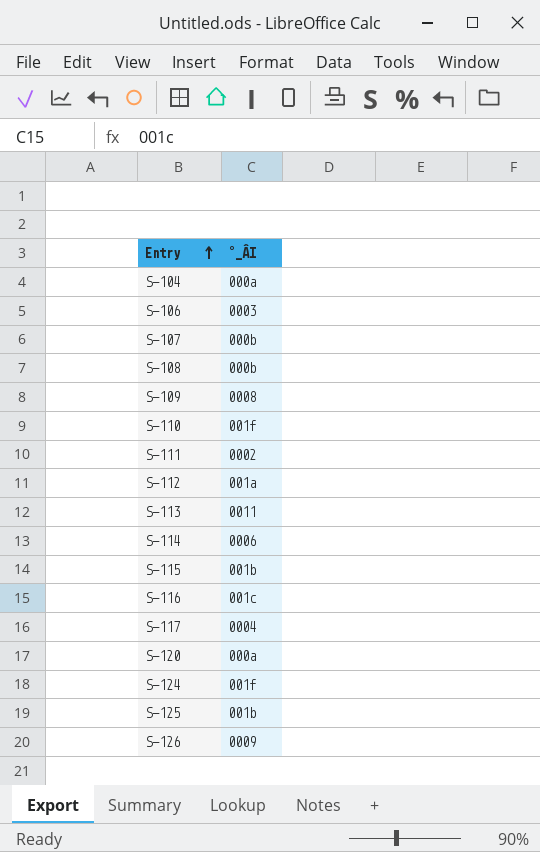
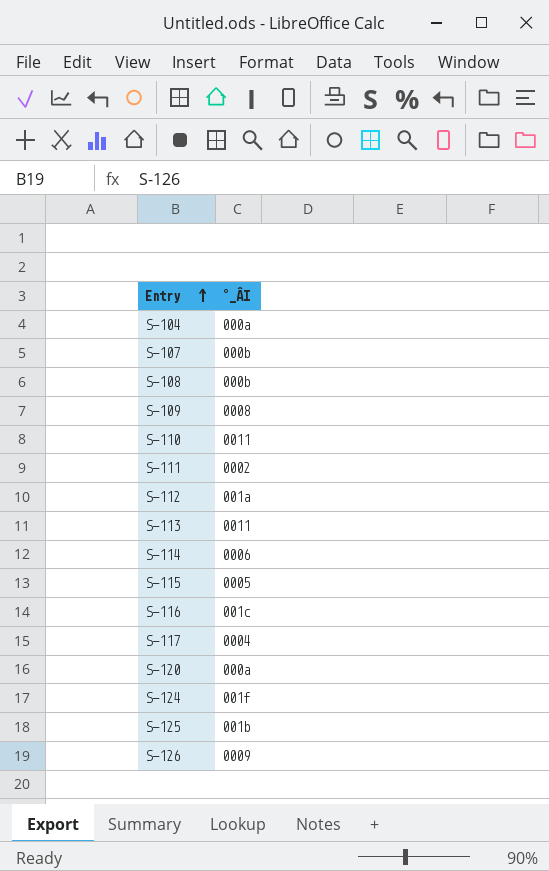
row S-106: 0003 -> none
S-110 | °_ÂI: 001f -> 0011
S-115 | °_ÂI: 001b -> 0005

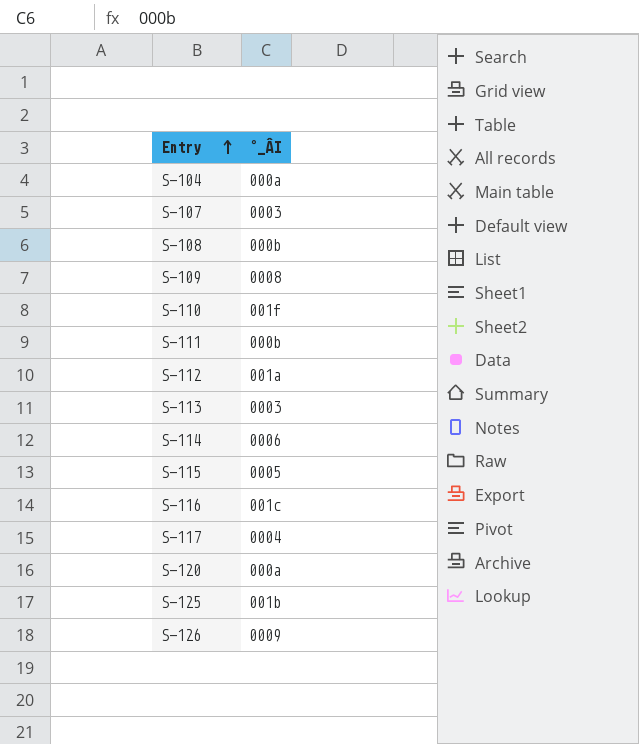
row S-124: 001f -> none
S-107 | °_ÂI: 000b -> 0003
S-110 | °_ÂI: 0011 -> 001f
S-111 | °_ÂI: 0002 -> 000b
S-113 | °_ÂI: 0011 -> 0003

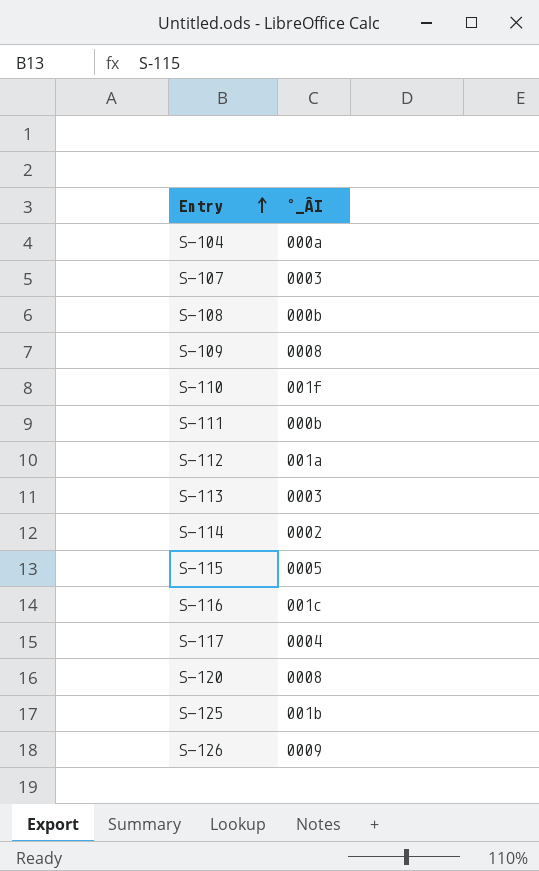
S-114 | °_ÂI: 0006 -> 0002
S-120 | °_ÂI: 000a -> 0008

